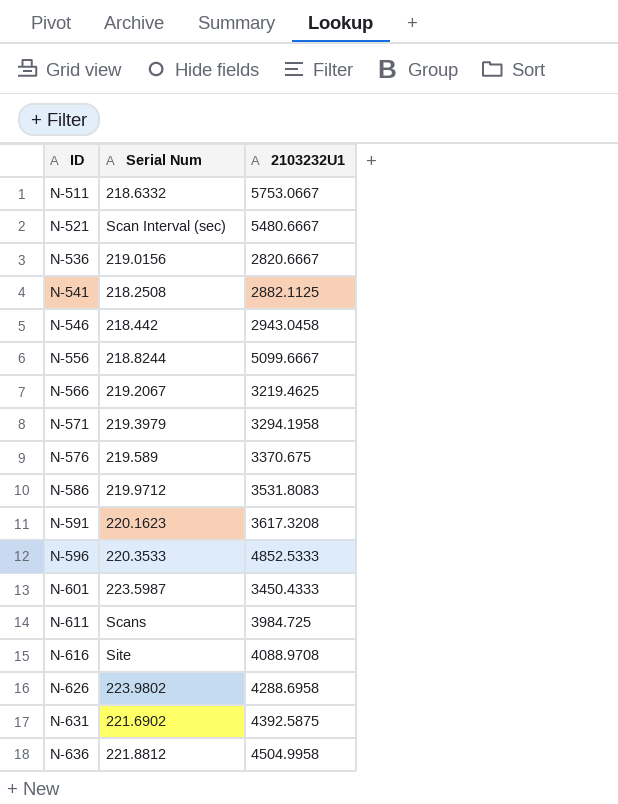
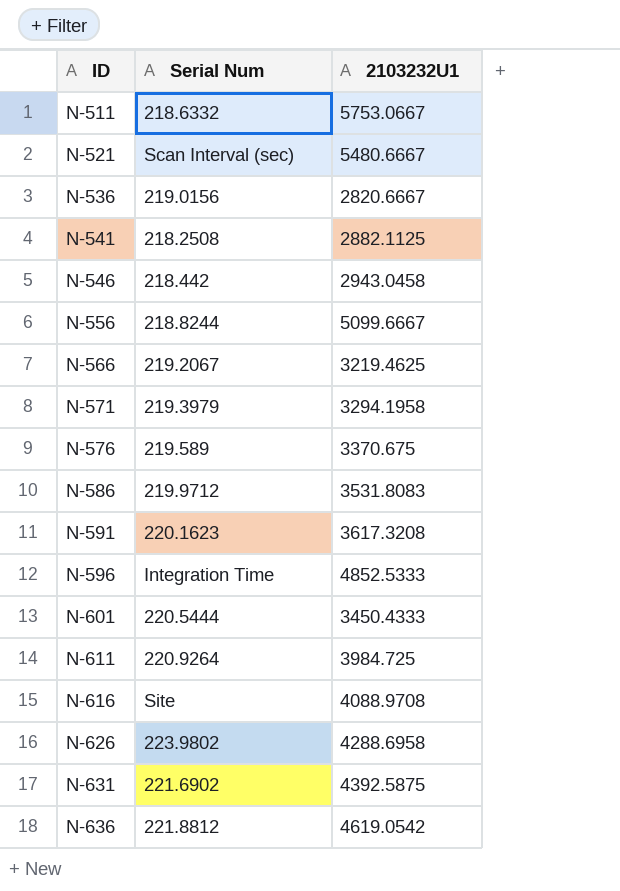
N-596 | Serial Num: 220.3533 -> Integration Time
N-601 | Serial Num: 223.5987 -> 220.5444
N-611 | Serial Num: Scans -> 220.9264
N-636 | 2103232U1: 4504.9958 -> 4619.0542

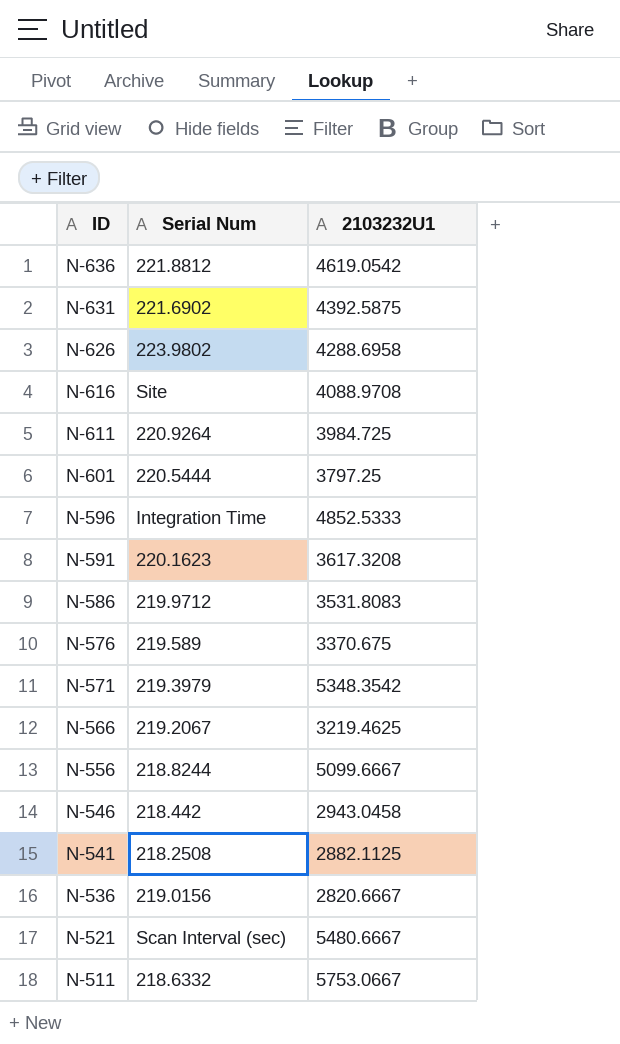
row order: ID ascending -> ID descending
N-601 | 2103232U1: 3450.4333 -> 3797.25
N-571 | 2103232U1: 3294.1958 -> 5348.3542

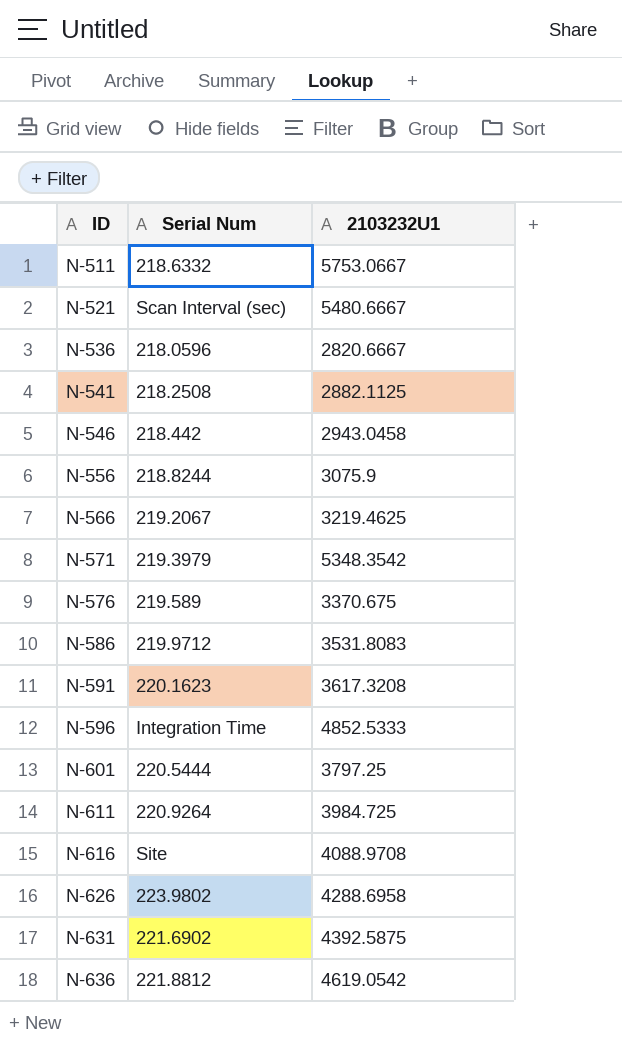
row order: ID descending -> ID ascending
N-536 | Serial Num: 219.0156 -> 218.0596
N-556 | 2103232U1: 5099.6667 -> 3075.9

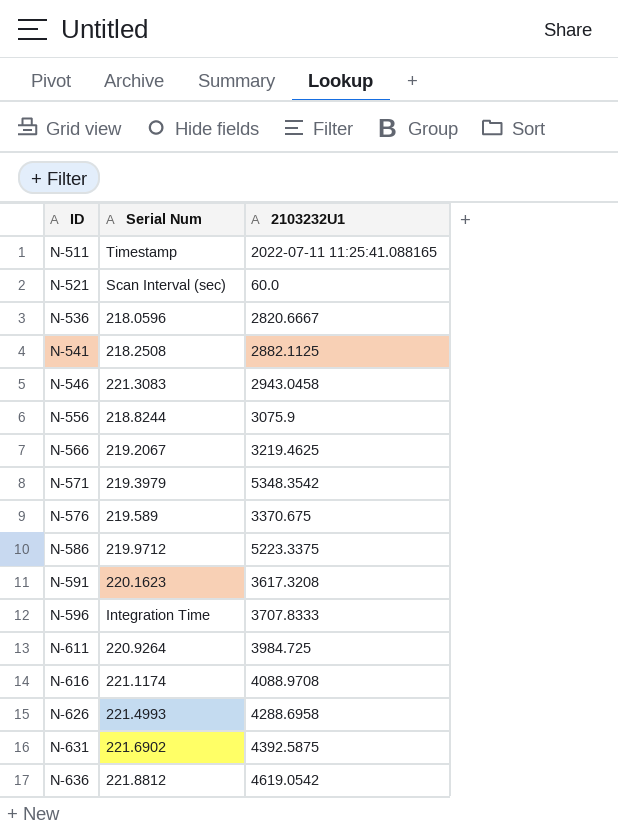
row N-601: 220.5444 | 3797.25 -> none
N-511 | Serial Num: 218.6332 -> Timestamp
N-511 | 2103232U1: 5753.0667 -> 2022-07-11 11:25:41.088165
N-521 | 2103232U1: 5480.6667 -> 60.0
N-546 | Serial Num: 218.442 -> 221.3083
N-586 | 2103232U1: 3531.8083 -> 5223.3375
N-596 | 2103232U1: 4852.5333 -> 3707.8333
N-616 | Serial Num: Site -> 221.1174
N-626 | Serial Num: 223.9802 -> 221.4993

